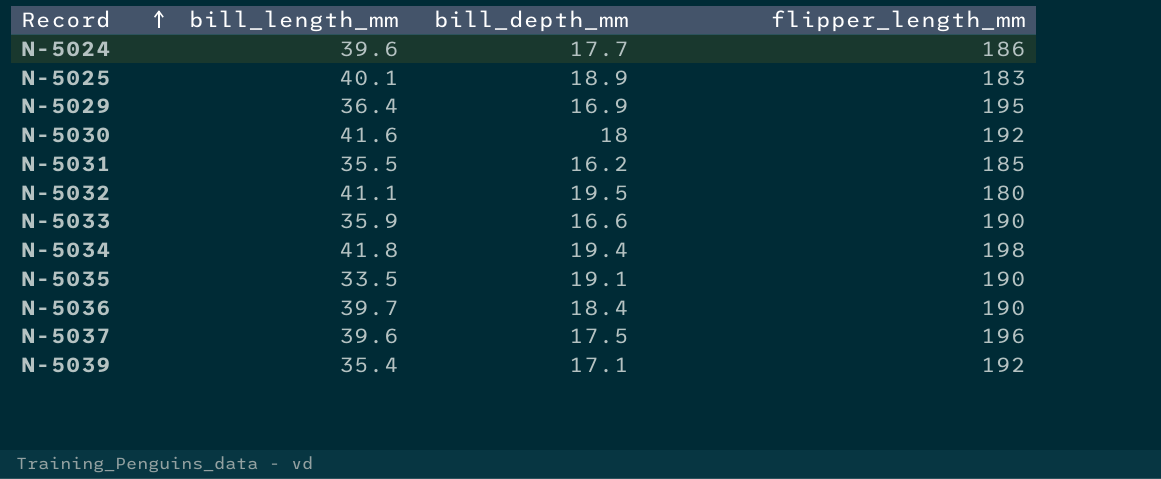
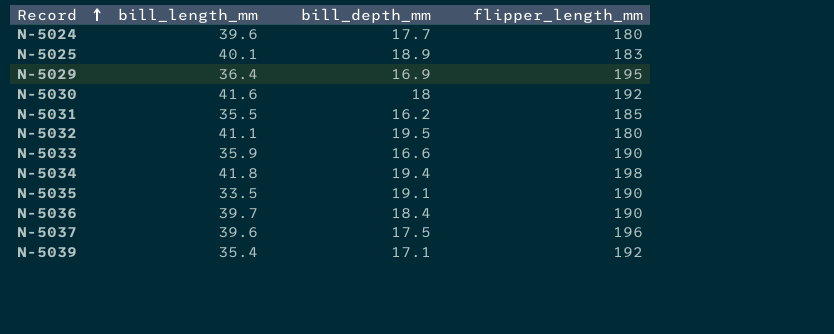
N-5024 | flipper_length_mm: 186 -> 180

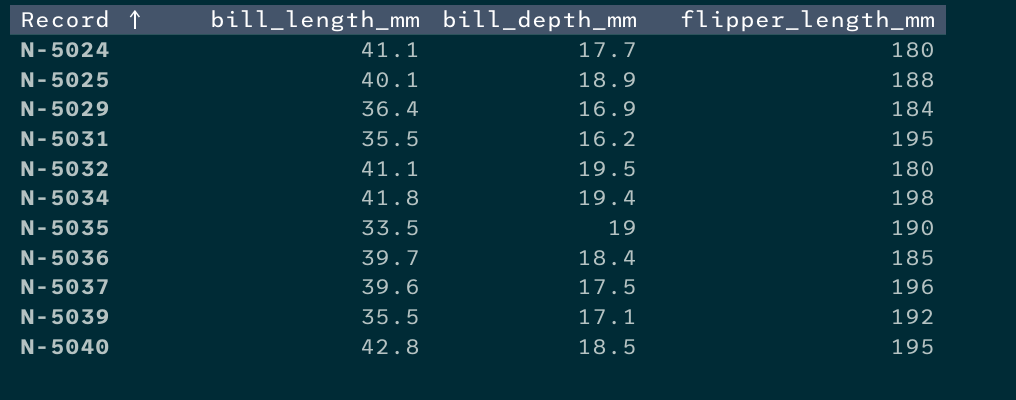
row N-5030: 41.6 | 18 | 192 -> none
row N-5033: 35.9 | 16.6 | 190 -> none
N-5024 | bill_length_mm: 39.6 -> 41.1
N-5025 | flipper_length_mm: 183 -> 188
N-5029 | flipper_length_mm: 195 -> 184
N-5031 | flipper_length_mm: 185 -> 195
N-5035 | bill_depth_mm: 19.1 -> 19
N-5036 | flipper_length_mm: 190 -> 185
N-5039 | bill_length_mm: 35.4 -> 35.5
row N-5040: none -> 42.8 | 18.5 | 195

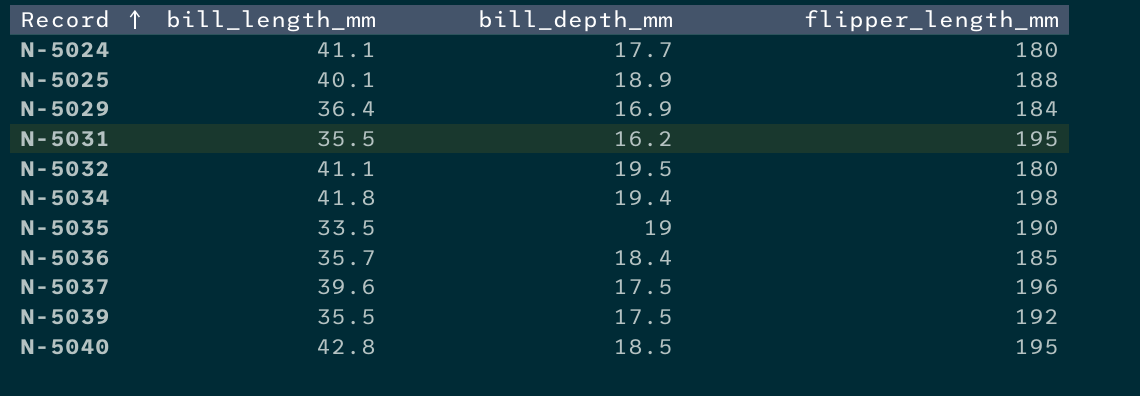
N-5036 | bill_length_mm: 39.7 -> 35.7
N-5039 | bill_depth_mm: 17.1 -> 17.5

